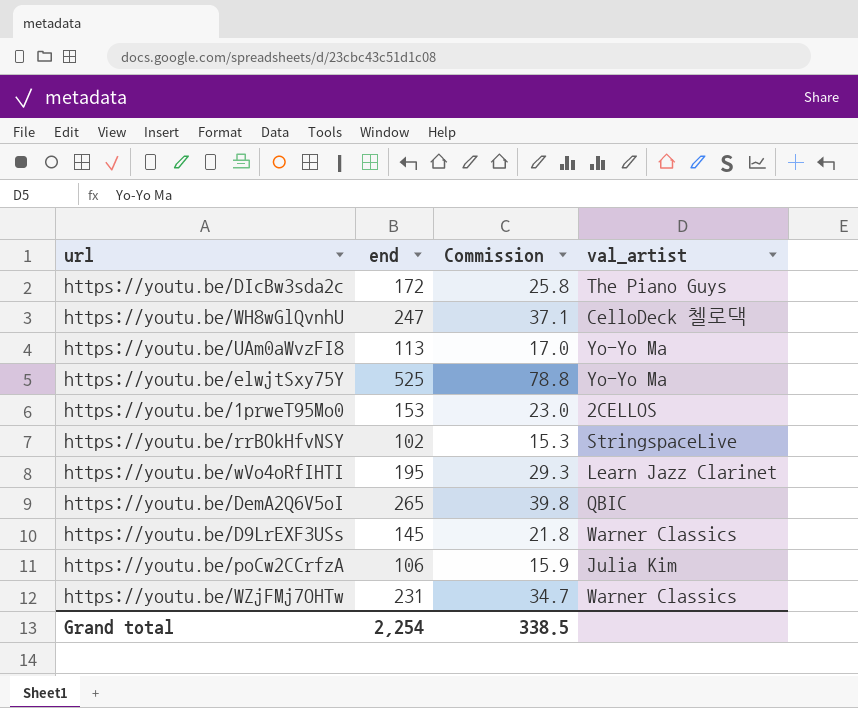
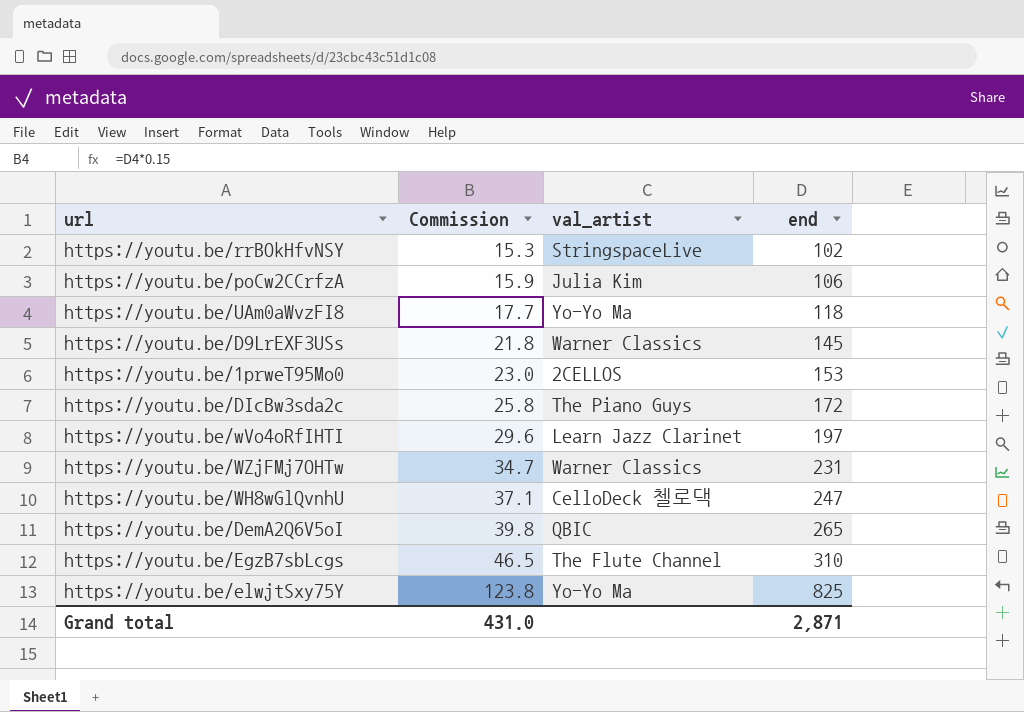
row order: none -> Commission ascending
column end | position: 2 -> 4
https://youtu.be/UAm0aWvzFI8 | Commission: 17.0 -> 17.7
https://youtu.be/UAm0aWvzFI8 | end: 113 -> 118
https://youtu.be/wVo4oRfIHTI | Commission: 29.3 -> 29.6
https://youtu.be/wVo4oRfIHTI | end: 195 -> 197
row https://youtu.be/EgzB7sbLcgs: none -> 46.5 | The Flute Channel | 310
https://youtu.be/elwjtSxy75Y | Commission: 78.8 -> 123.8
https://youtu.be/elwjtSxy75Y | end: 525 -> 825
Grand total | Commission: 338.5 -> 431.0
Grand total | end: 2,254 -> 2,871

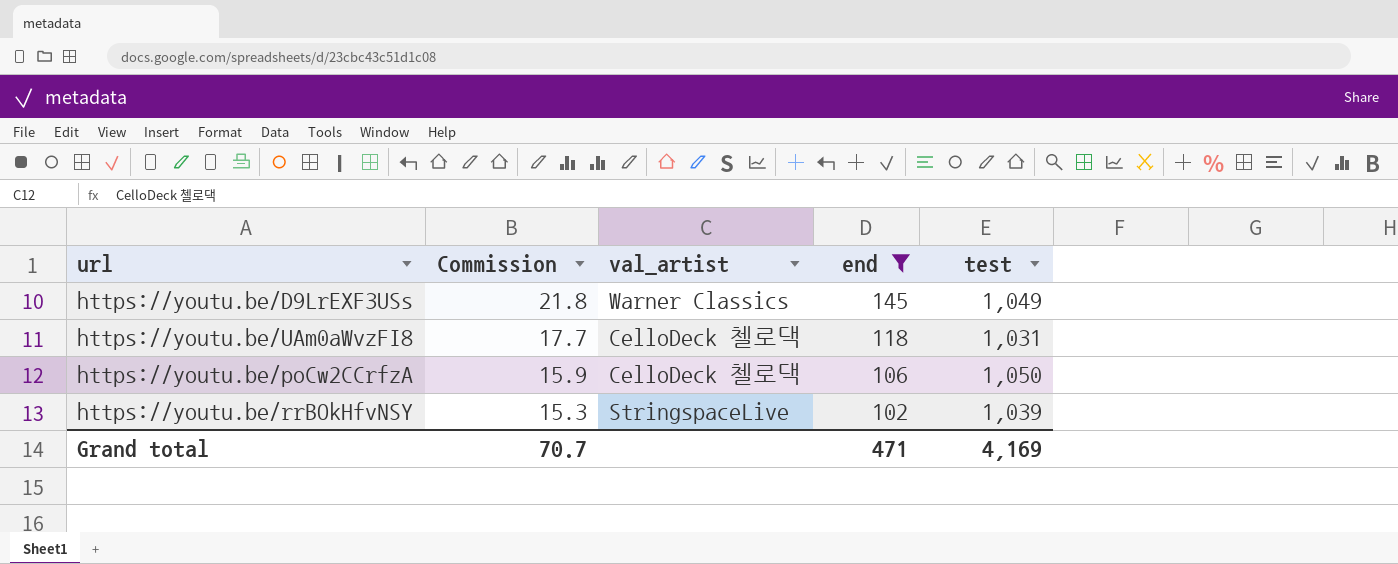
filter: none -> end <= 145
row order: Commission ascending -> Commission descending
column test | position: none -> 5
https://youtu.be/UAm0aWvzFI8 | val_artist: Yo-Yo Ma -> CelloDeck 첼로댁
https://youtu.be/poCw2CCrfzA | val_artist: Julia Kim -> CelloDeck 첼로댁
Grand total | Commission: 431.0 -> 70.7
Grand total | end: 2,871 -> 471

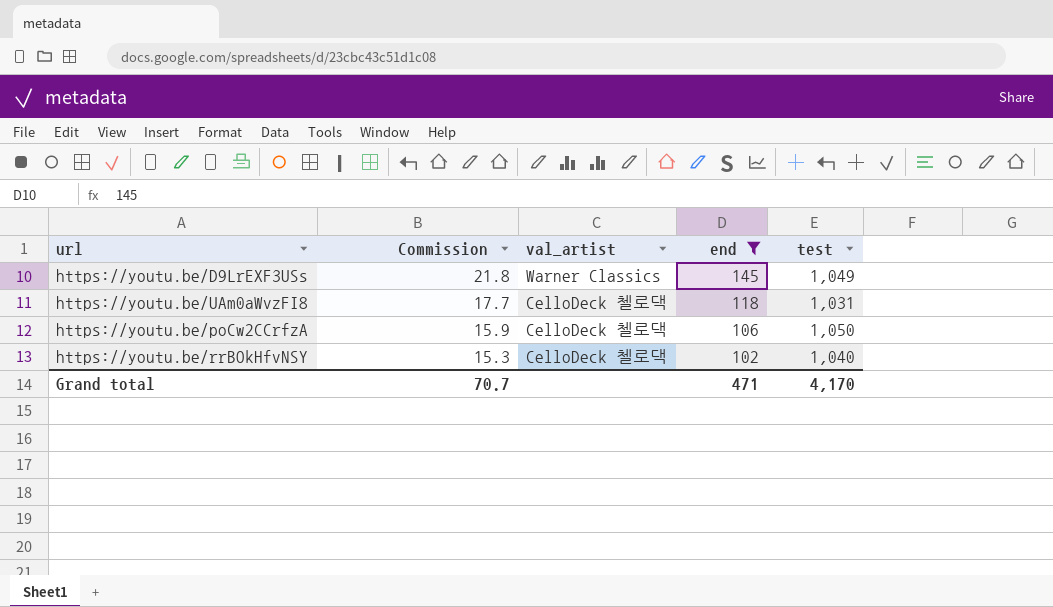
https://youtu.be/rrBOkHfvNSY | val_artist: StringspaceLive -> CelloDeck 첼로댁
https://youtu.be/rrBOkHfvNSY | test: 1,039 -> 1,040
Grand total | test: 4,169 -> 4,170

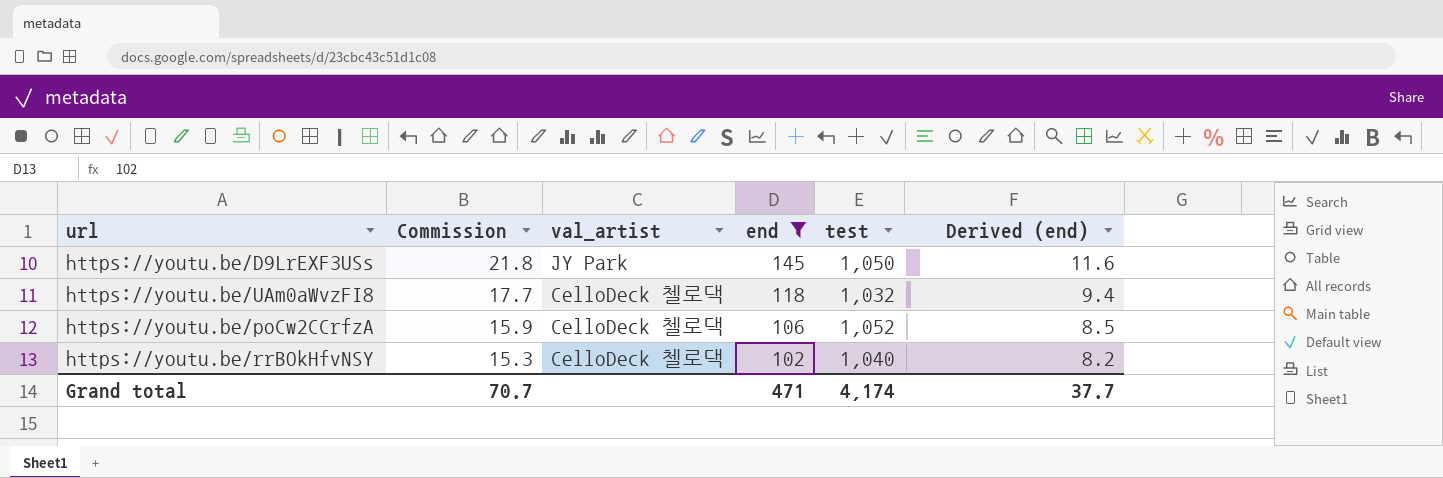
column Derived (end) | formula: none -> [end] * 0.08
https://youtu.be/D9LrEXF3USs | val_artist: Warner Classics -> JY Park
https://youtu.be/D9LrEXF3USs | test: 1,049 -> 1,050
https://youtu.be/UAm0aWvzFI8 | test: 1,031 -> 1,032
https://youtu.be/poCw2CCrfzA | test: 1,050 -> 1,052
Grand total | test: 4,170 -> 4,174

